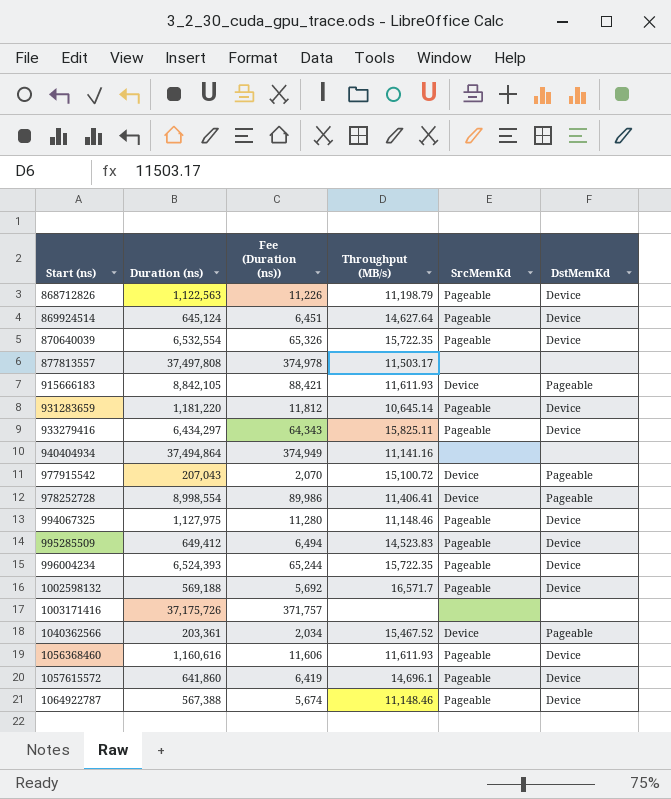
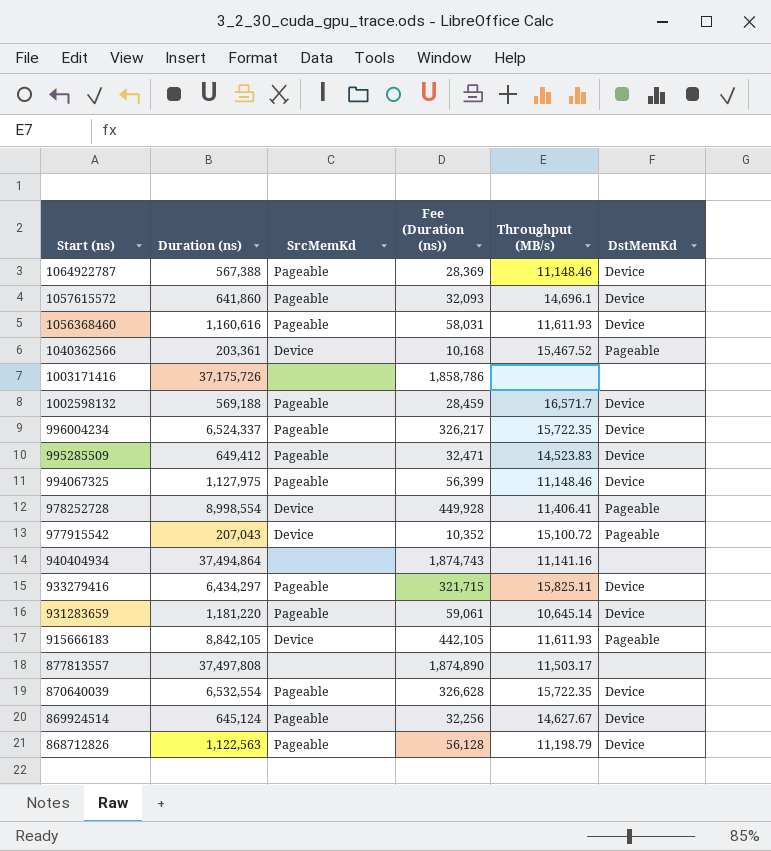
row order: Start (ns) ascending -> Start (ns) descending
column SrcMemKd | position: 5 -> 3
column Fee (Duration (ns)) | formula: [Duration (ns)] * 0.01 -> [Duration (ns)] * 0.05
996004234 | Duration (ns): 6,524,393 -> 6,524,337
869924514 | Throughput (MB/s): 14,627.64 -> 14,627.67

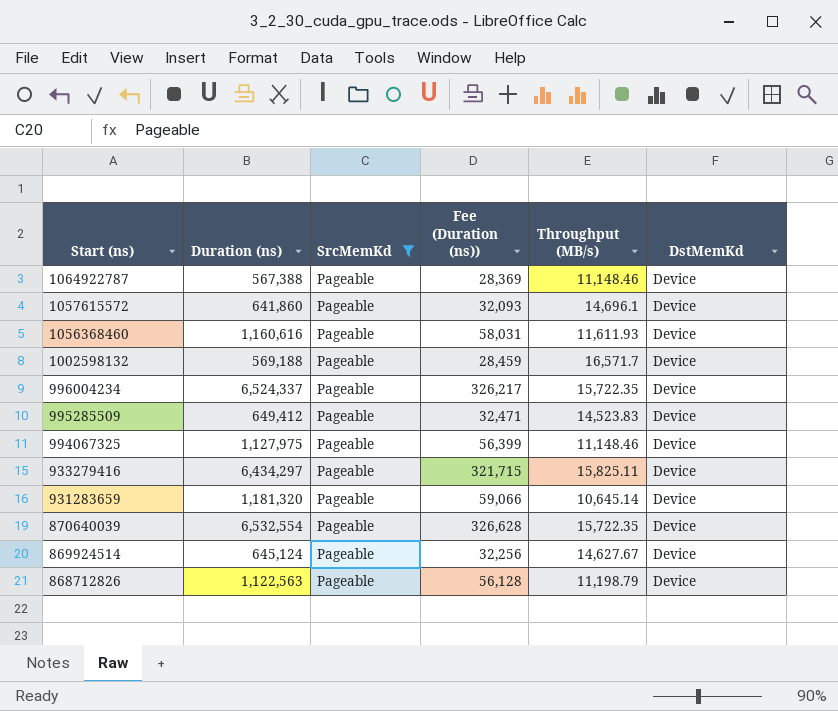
filter: none -> SrcMemKd = Pageable
931283659 | Duration (ns): 1,181,220 -> 1,181,320
931283659 | Fee (Duration (ns)): 59,061 -> 59,066

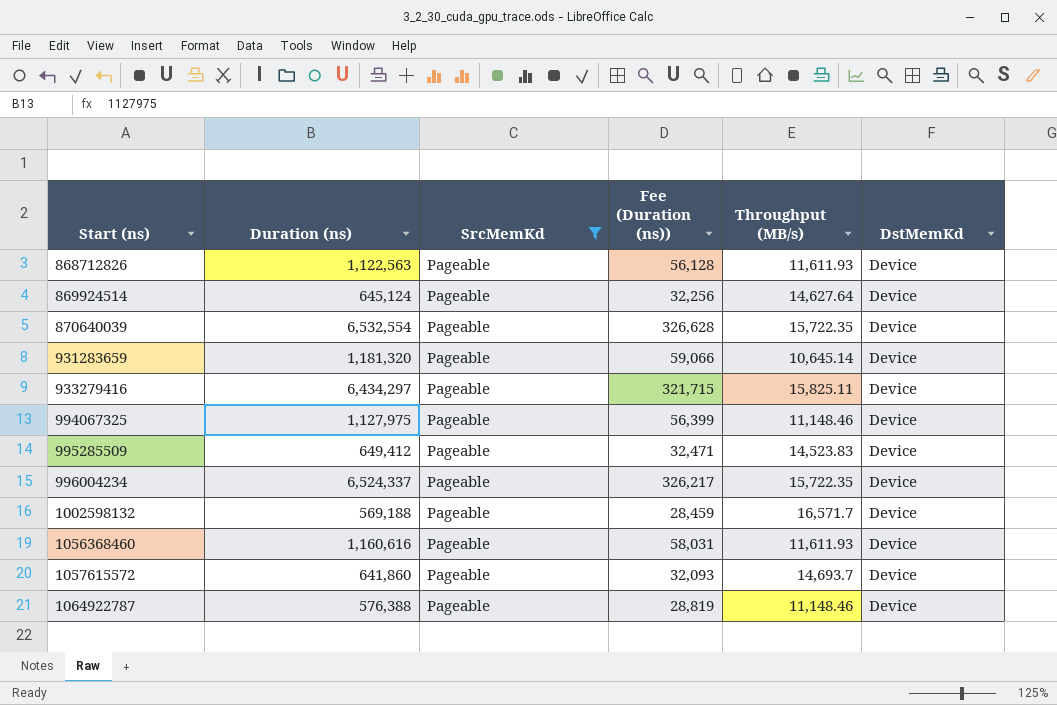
row order: Start (ns) descending -> Start (ns) ascending
868712826 | Throughput (MB/s): 11,198.79 -> 11,611.93
869924514 | Throughput (MB/s): 14,627.67 -> 14,627.64
1057615572 | Throughput (MB/s): 14,696.1 -> 14,693.7
1064922787 | Duration (ns): 567,388 -> 576,388
1064922787 | Fee (Duration (ns)): 28,369 -> 28,819

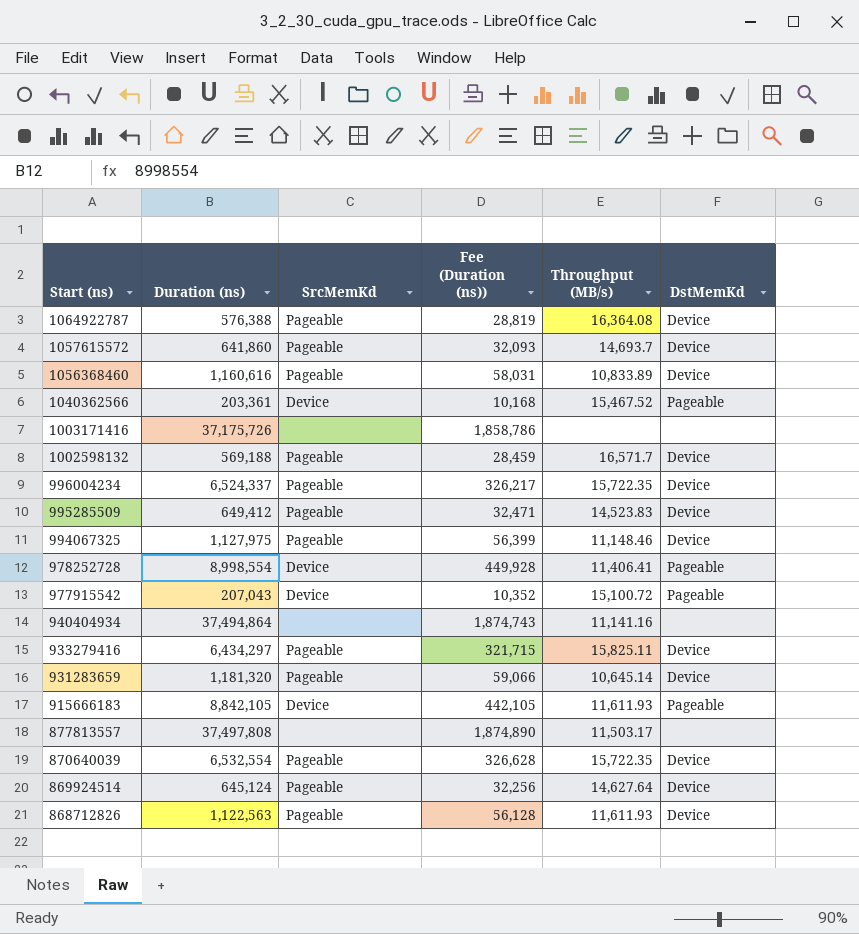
filter: SrcMemKd = Pageable -> none
row order: Start (ns) ascending -> Start (ns) descending
1064922787 | Throughput (MB/s): 11,148.46 -> 16,364.08
1056368460 | Throughput (MB/s): 11,611.93 -> 10,833.89

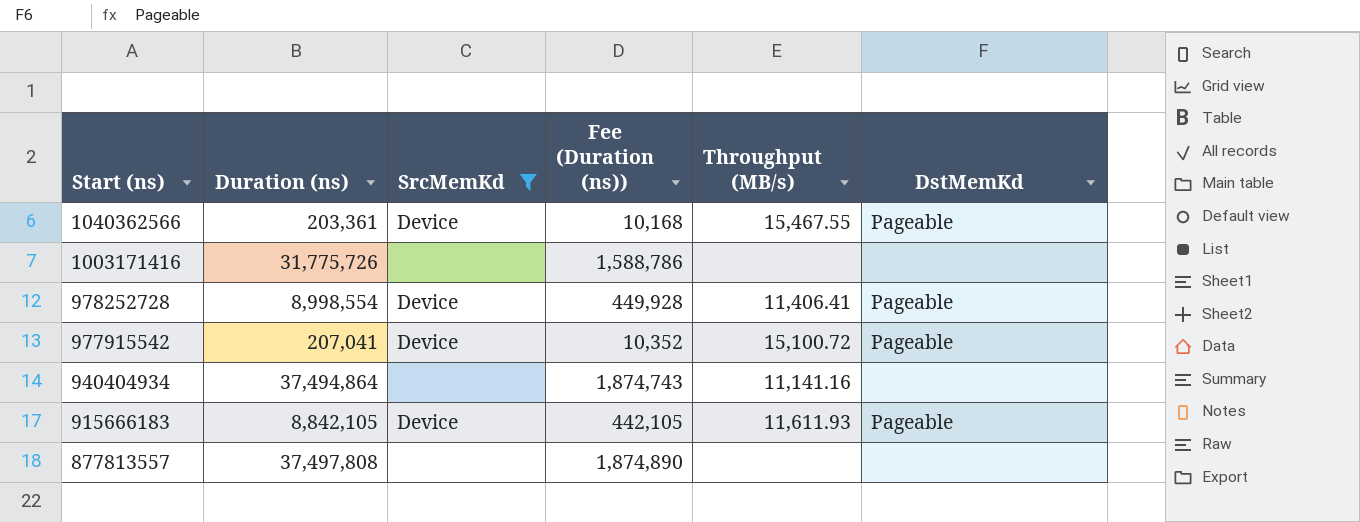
filter: none -> SrcMemKd != Pageable
1040362566 | Throughput (MB/s): 15,467.52 -> 15,467.55
1003171416 | Duration (ns): 37,175,726 -> 31,775,726
1003171416 | Fee (Duration (ns)): 1,858,786 -> 1,588,786
977915542 | Duration (ns): 207,043 -> 207,041
877813557 | Throughput (MB/s): 11,503.17 -> none

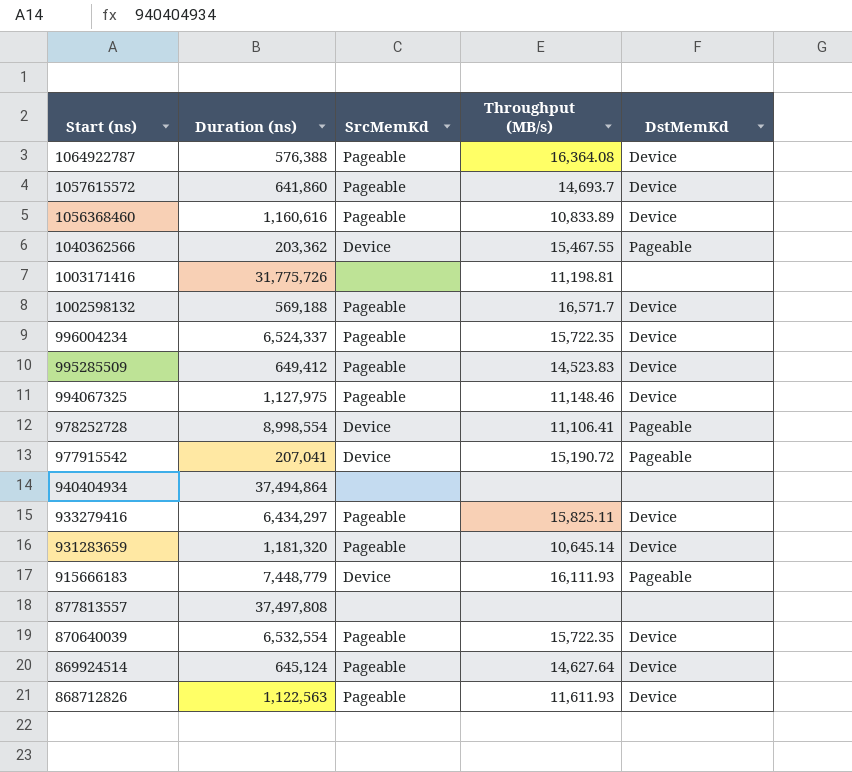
filter: SrcMemKd != Pageable -> none
column Fee (Duration (ns)) | formula: [Duration (ns)] * 0.05 -> none
1040362566 | Duration (ns): 203,361 -> 203,362
1003171416 | Throughput (MB/s): none -> 11,198.81
978252728 | Throughput (MB/s): 11,406.41 -> 11,106.41
977915542 | Throughput (MB/s): 15,100.72 -> 15,190.72
940404934 | Throughput (MB/s): 11,141.16 -> none
915666183 | Duration (ns): 8,842,105 -> 7,448,779
915666183 | Throughput (MB/s): 11,611.93 -> 16,111.93

